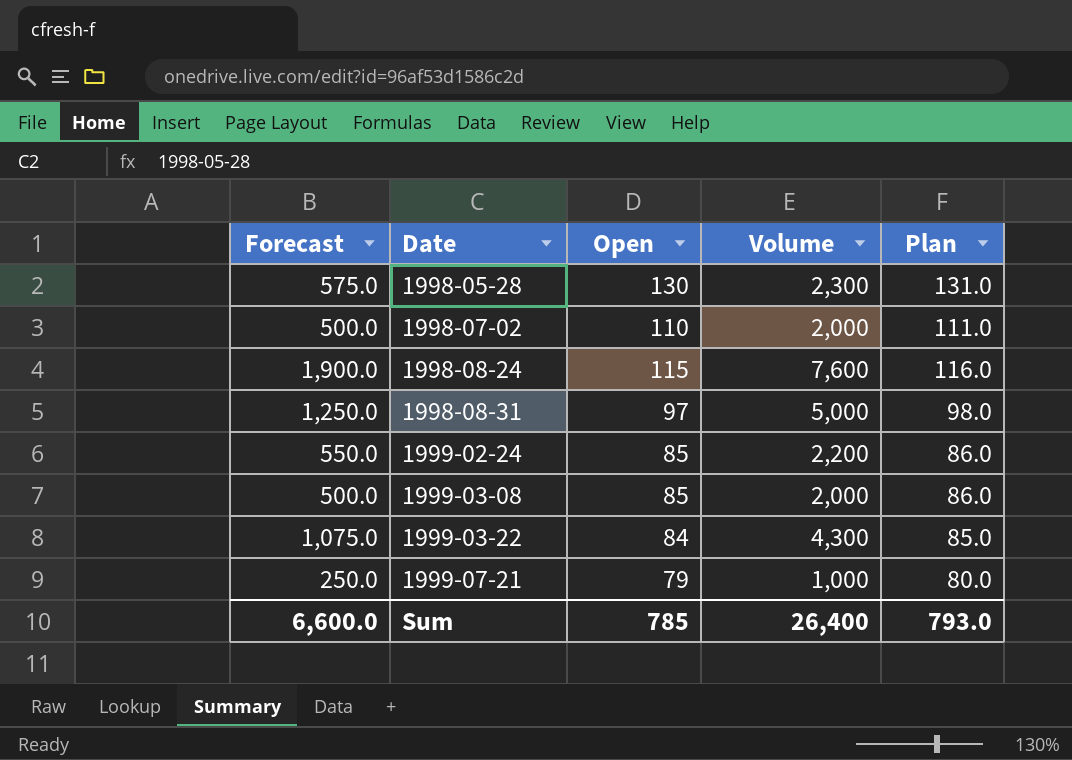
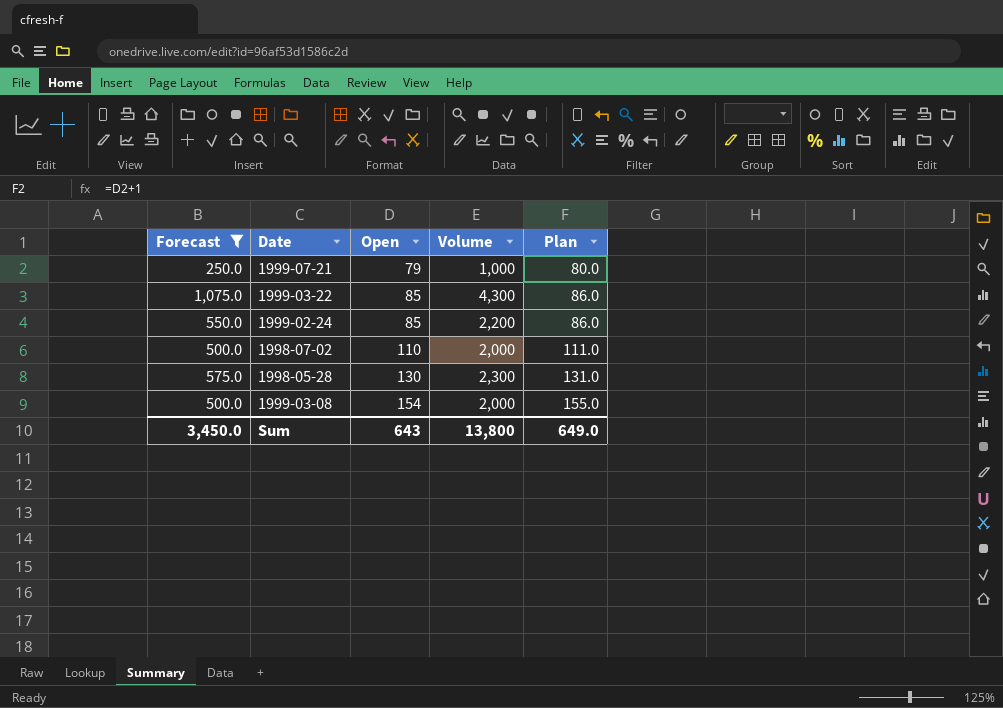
filter: none -> Forecast <= 1,075.0
row order: Date ascending -> Open ascending
1999-03-22 | Open: 84 -> 85
1999-03-22 | Plan: 85.0 -> 86.0
1999-03-08 | Open: 85 -> 154
1999-03-08 | Plan: 86.0 -> 155.0
Sum | Forecast: 6,600.0 -> 3,450.0
Sum | Open: 785 -> 643
Sum | Volume: 26,400 -> 13,800
Sum | Plan: 793.0 -> 649.0

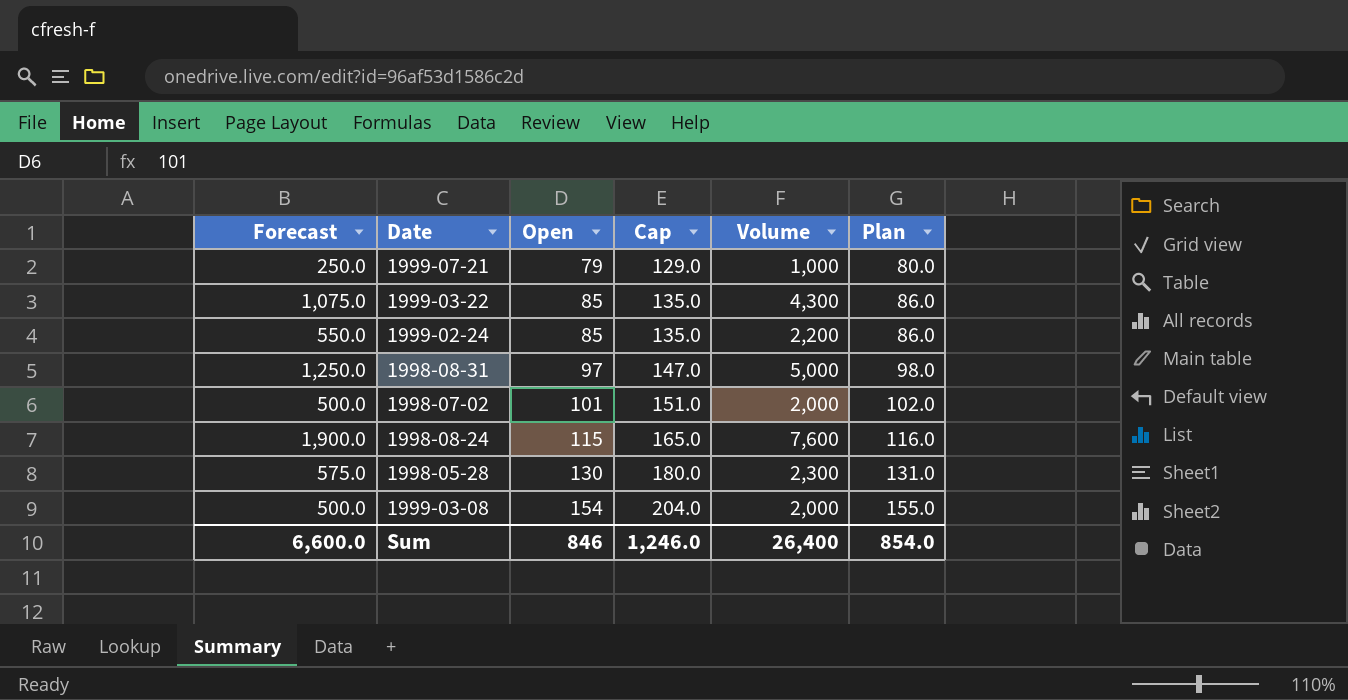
filter: Forecast <= 1,075.0 -> none
column Cap | formula: none -> [Open] + 50
1998-07-02 | Open: 110 -> 101
1998-07-02 | Plan: 111.0 -> 102.0
Sum | Forecast: 3,450.0 -> 6,600.0
Sum | Open: 643 -> 846
Sum | Volume: 13,800 -> 26,400
Sum | Plan: 649.0 -> 854.0

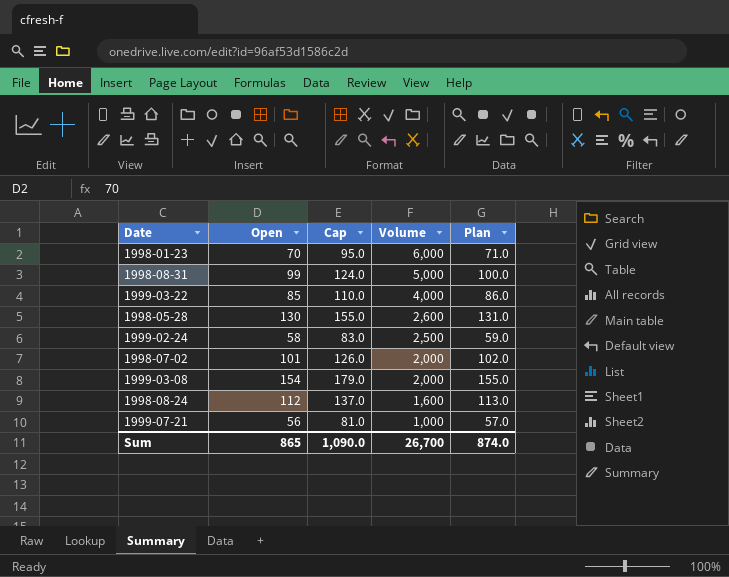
row order: Open ascending -> Volume descending
column Forecast | formula: [Volume] * 0.25 -> none
column Cap | formula: [Open] + 50 -> [Open] + 25
row 1998-01-23: none -> 70 | 95.0 | 6,000 | 71.0
1998-08-31 | Open: 97 -> 99
1998-08-31 | Plan: 98.0 -> 100.0
1999-03-22 | Volume: 4,300 -> 4,000
1998-05-28 | Volume: 2,300 -> 2,600
1999-02-24 | Open: 85 -> 58
1999-02-24 | Volume: 2,200 -> 2,500
1999-02-24 | Plan: 86.0 -> 59.0
1998-08-24 | Open: 115 -> 112
1998-08-24 | Volume: 7,600 -> 1,600
1998-08-24 | Plan: 116.0 -> 113.0
1999-07-21 | Open: 79 -> 56
1999-07-21 | Plan: 80.0 -> 57.0
Sum | Open: 846 -> 865
Sum | Cap: 1,246.0 -> 1,090.0
Sum | Volume: 26,400 -> 26,700
Sum | Plan: 854.0 -> 874.0

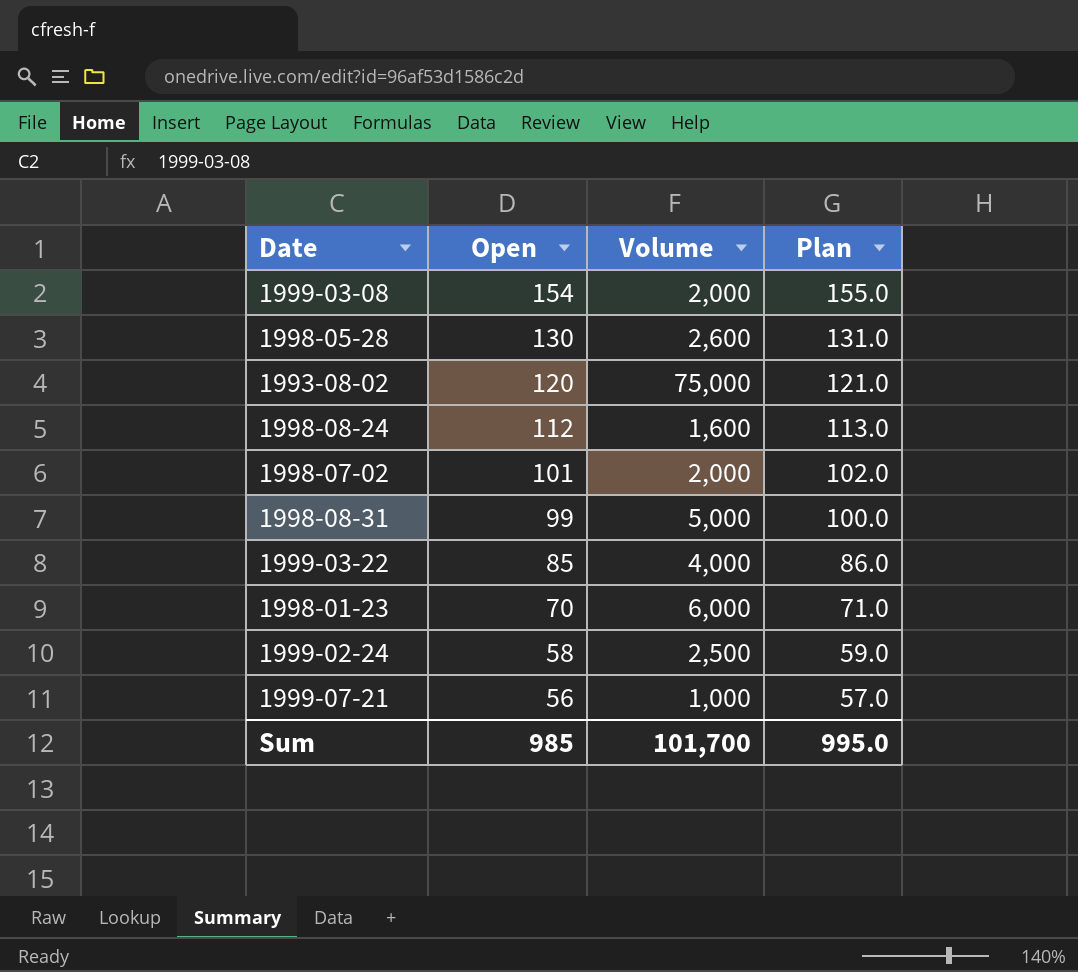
row order: Volume descending -> Open descending
column Cap | formula: [Open] + 25 -> none
row 1993-08-02: none -> 120 | 75,000 | 121.0
Sum | Open: 865 -> 985
Sum | Volume: 26,700 -> 101,700
Sum | Plan: 874.0 -> 995.0

